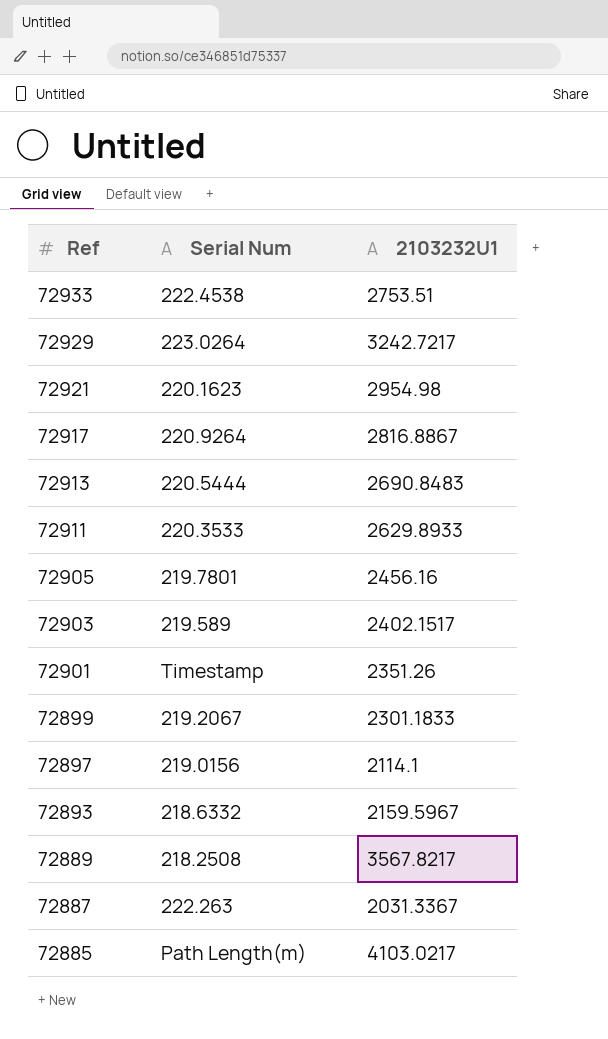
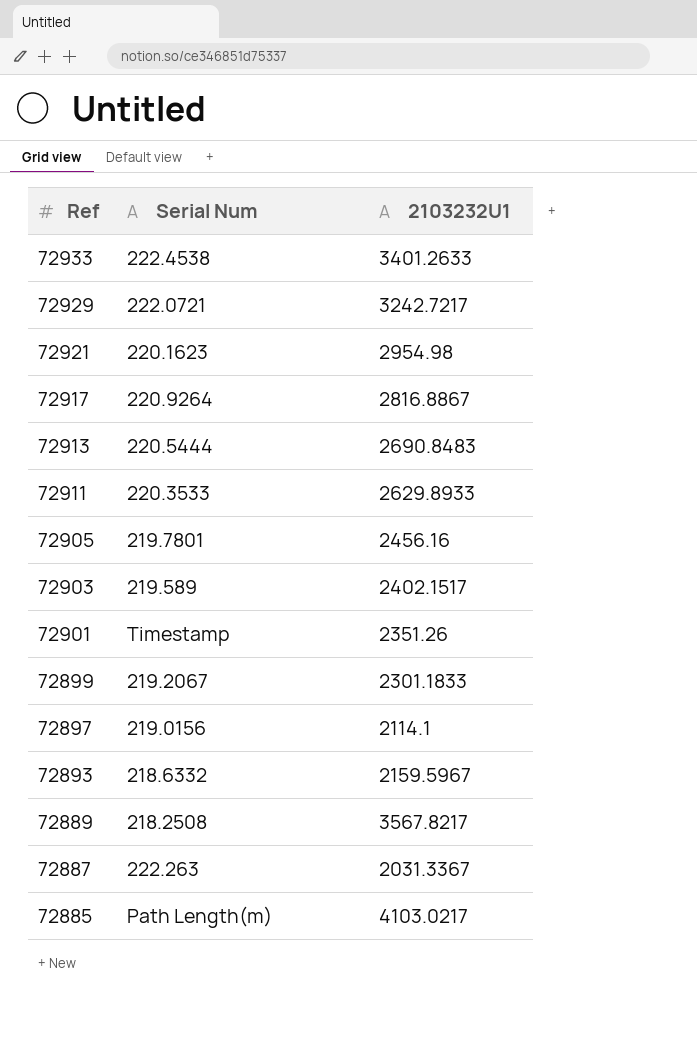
72933 | 2103232U1: 2753.51 -> 3401.2633
72929 | Serial Num: 223.0264 -> 222.0721

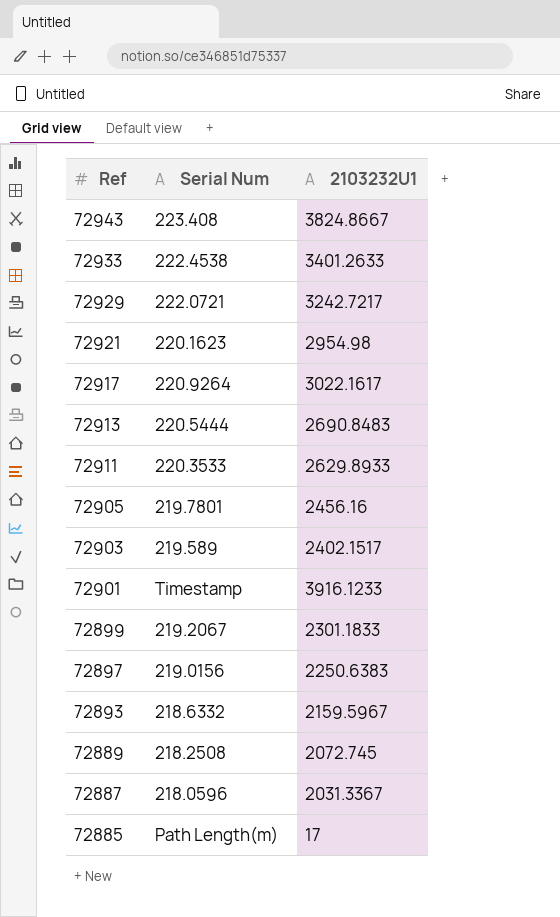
row 72943: none -> 223.408 | 3824.8667
72917 | 2103232U1: 2816.8867 -> 3022.1617
72901 | 2103232U1: 2351.26 -> 3916.1233
72897 | 2103232U1: 2114.1 -> 2250.6383
72889 | 2103232U1: 3567.8217 -> 2072.745
72887 | Serial Num: 222.263 -> 218.0596
72885 | 2103232U1: 4103.0217 -> 17

